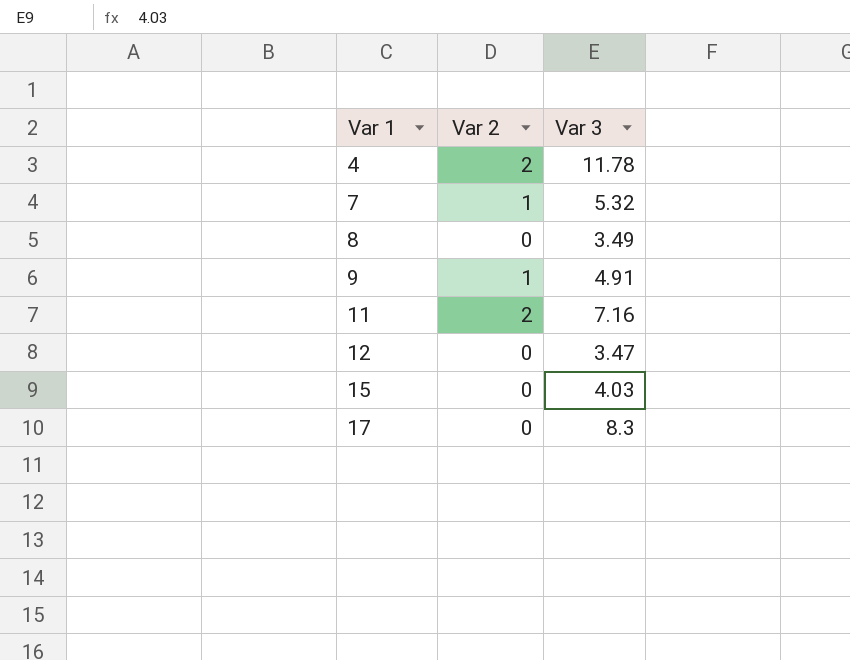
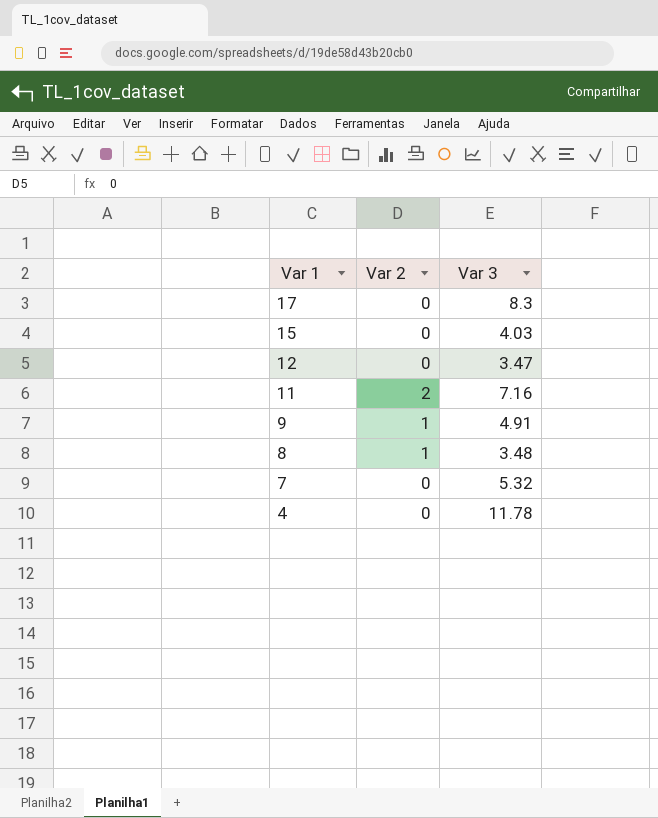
row order: Var 1 ascending -> Var 1 descending
8 | Var 2: 0 -> 1
8 | Var 3: 3.49 -> 3.48
7 | Var 2: 1 -> 0
4 | Var 2: 2 -> 0

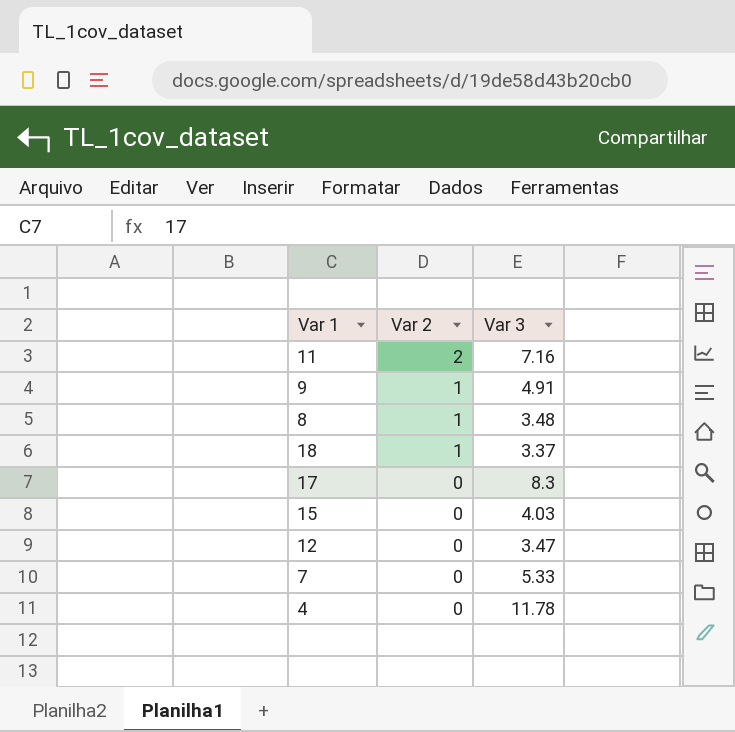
row order: Var 1 descending -> Var 2 descending
row 18: none -> 1 | 3.37
7 | Var 3: 5.32 -> 5.33

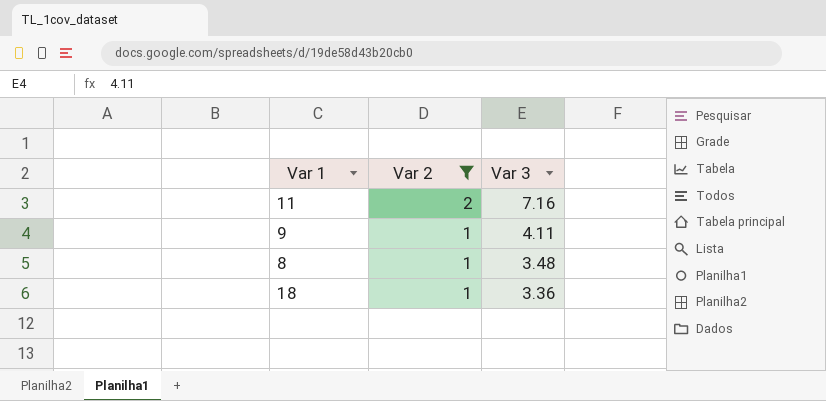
filter: none -> Var 2 != 0
9 | Var 3: 4.91 -> 4.11
18 | Var 3: 3.37 -> 3.36

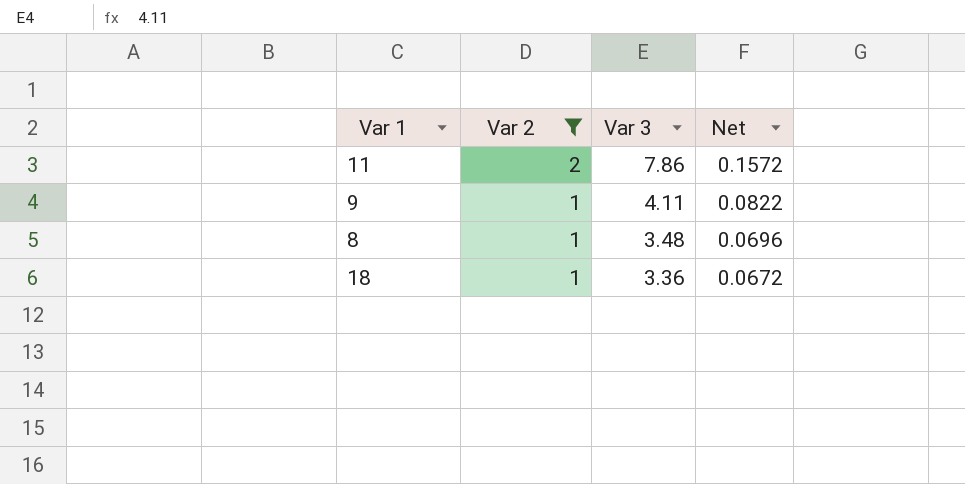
column Net | formula: none -> [Var 3] * 0.02
11 | Var 3: 7.16 -> 7.86

